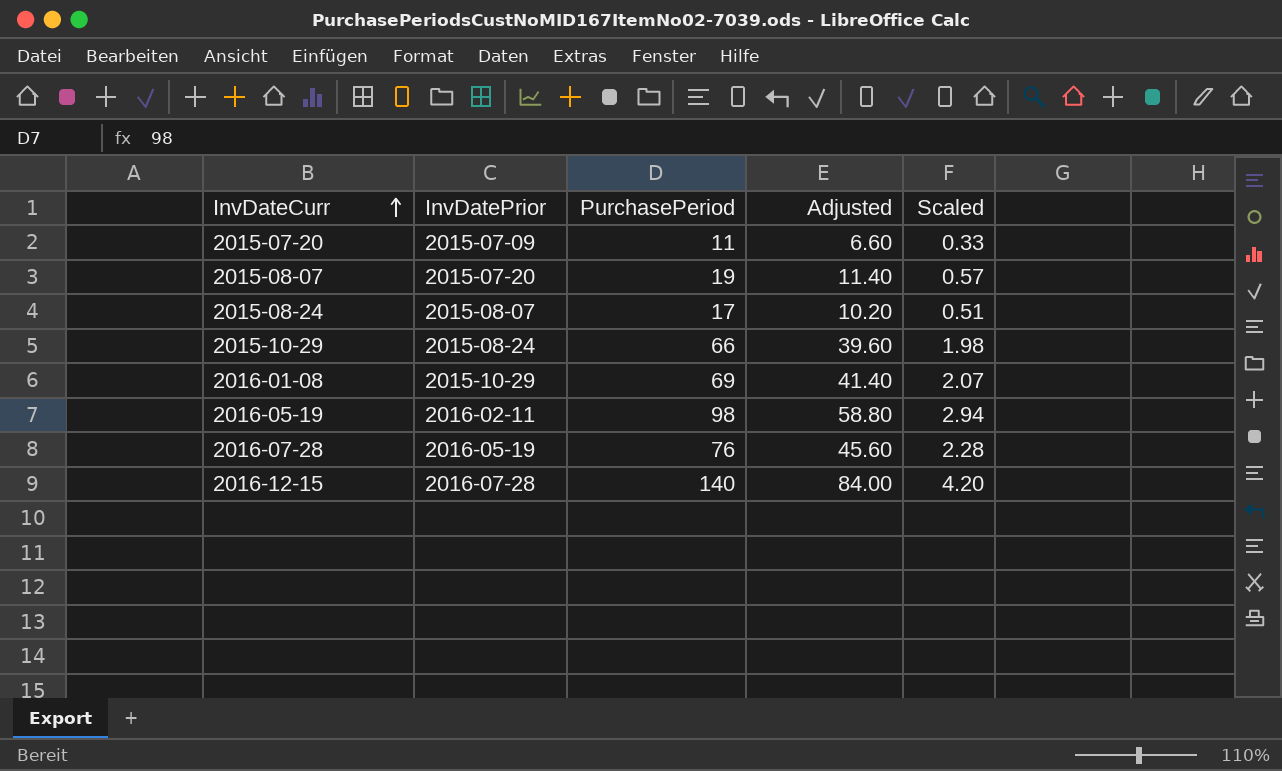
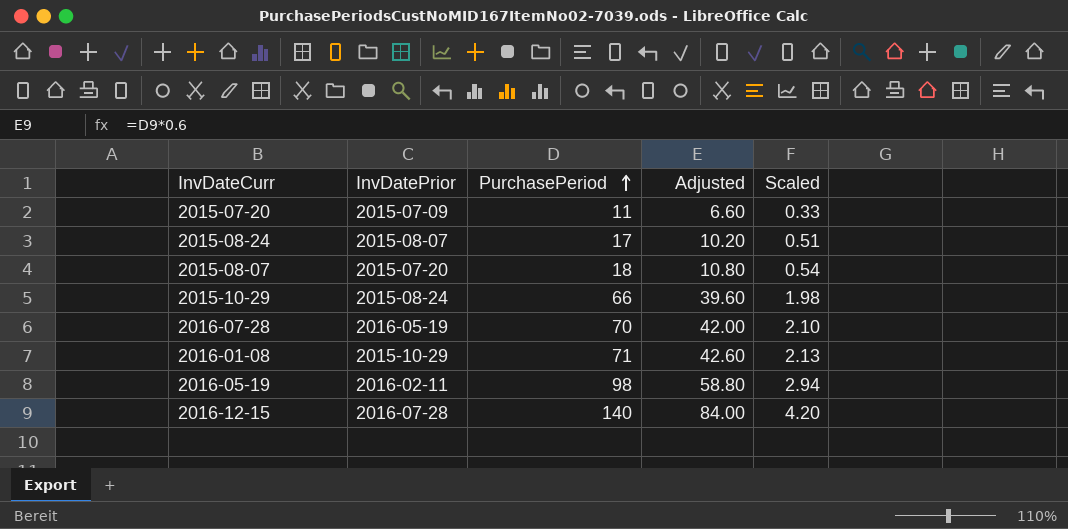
row order: InvDateCurr ascending -> PurchasePeriod ascending
2015-08-07 | PurchasePeriod: 19 -> 18
2015-08-07 | Adjusted: 11.40 -> 10.80
2015-08-07 | Scaled: 0.57 -> 0.54
2016-07-28 | PurchasePeriod: 76 -> 70
2016-07-28 | Adjusted: 45.60 -> 42.00
2016-07-28 | Scaled: 2.28 -> 2.10
2016-01-08 | PurchasePeriod: 69 -> 71
2016-01-08 | Adjusted: 41.40 -> 42.60
2016-01-08 | Scaled: 2.07 -> 2.13

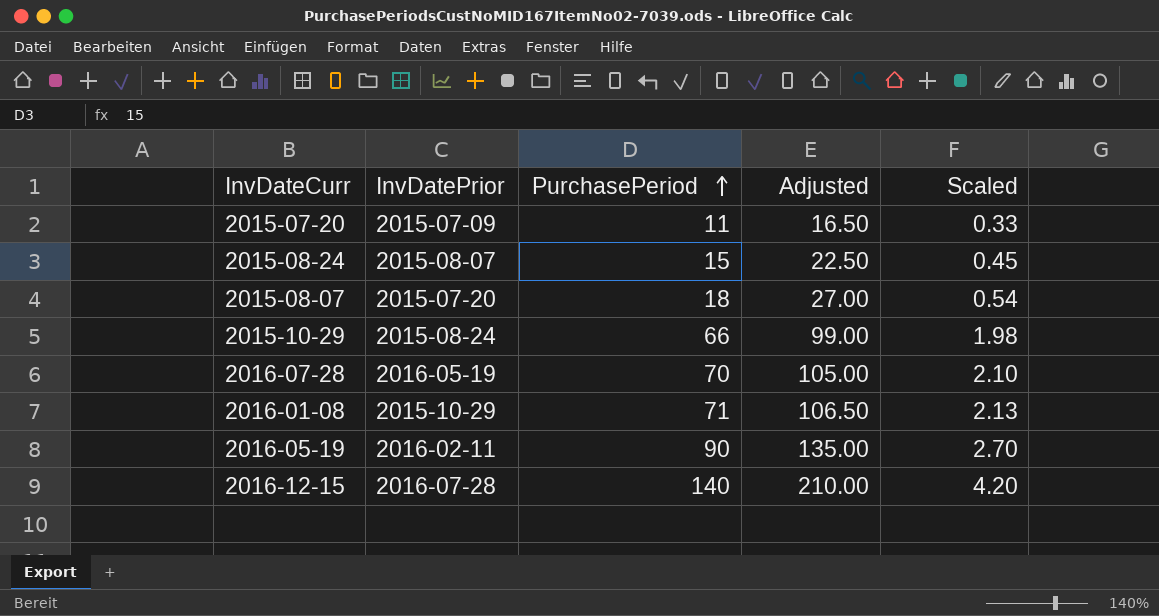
column Adjusted | formula: [PurchasePeriod] * 0.6 -> [PurchasePeriod] * 1.5
2015-08-24 | PurchasePeriod: 17 -> 15
2015-08-24 | Scaled: 0.51 -> 0.45
2016-05-19 | PurchasePeriod: 98 -> 90
2016-05-19 | Scaled: 2.94 -> 2.70

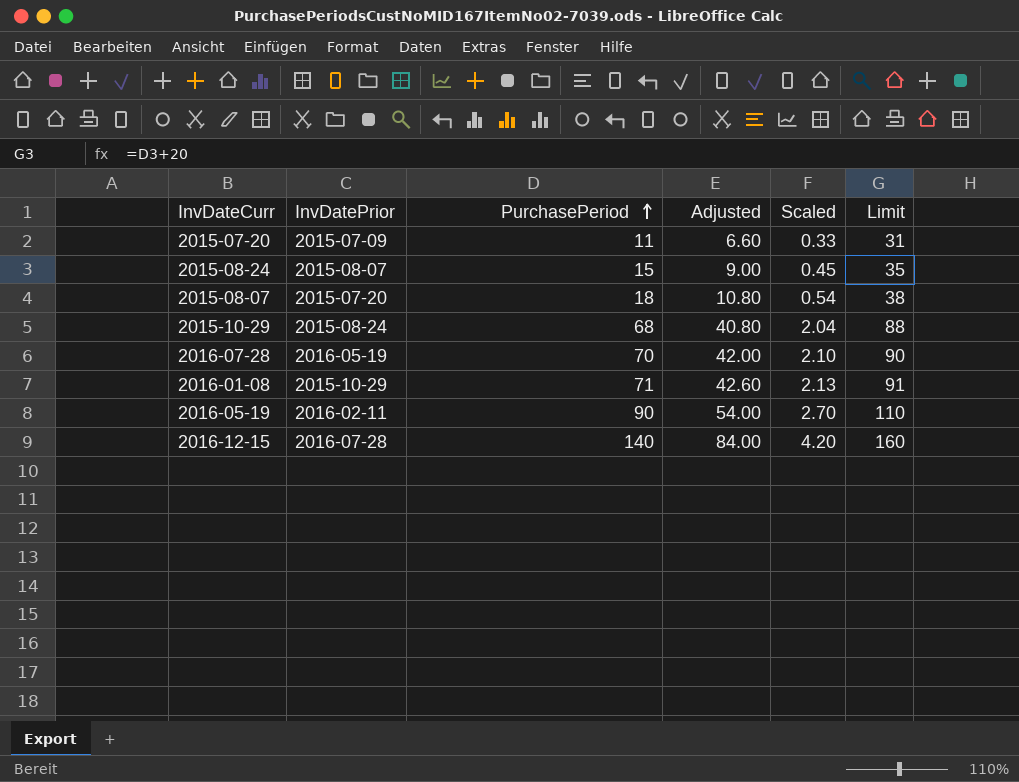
column Adjusted | formula: [PurchasePeriod] * 1.5 -> [PurchasePeriod] * 0.6
column Limit | formula: none -> [PurchasePeriod] + 20
2015-10-29 | PurchasePeriod: 66 -> 68
2015-10-29 | Scaled: 1.98 -> 2.04

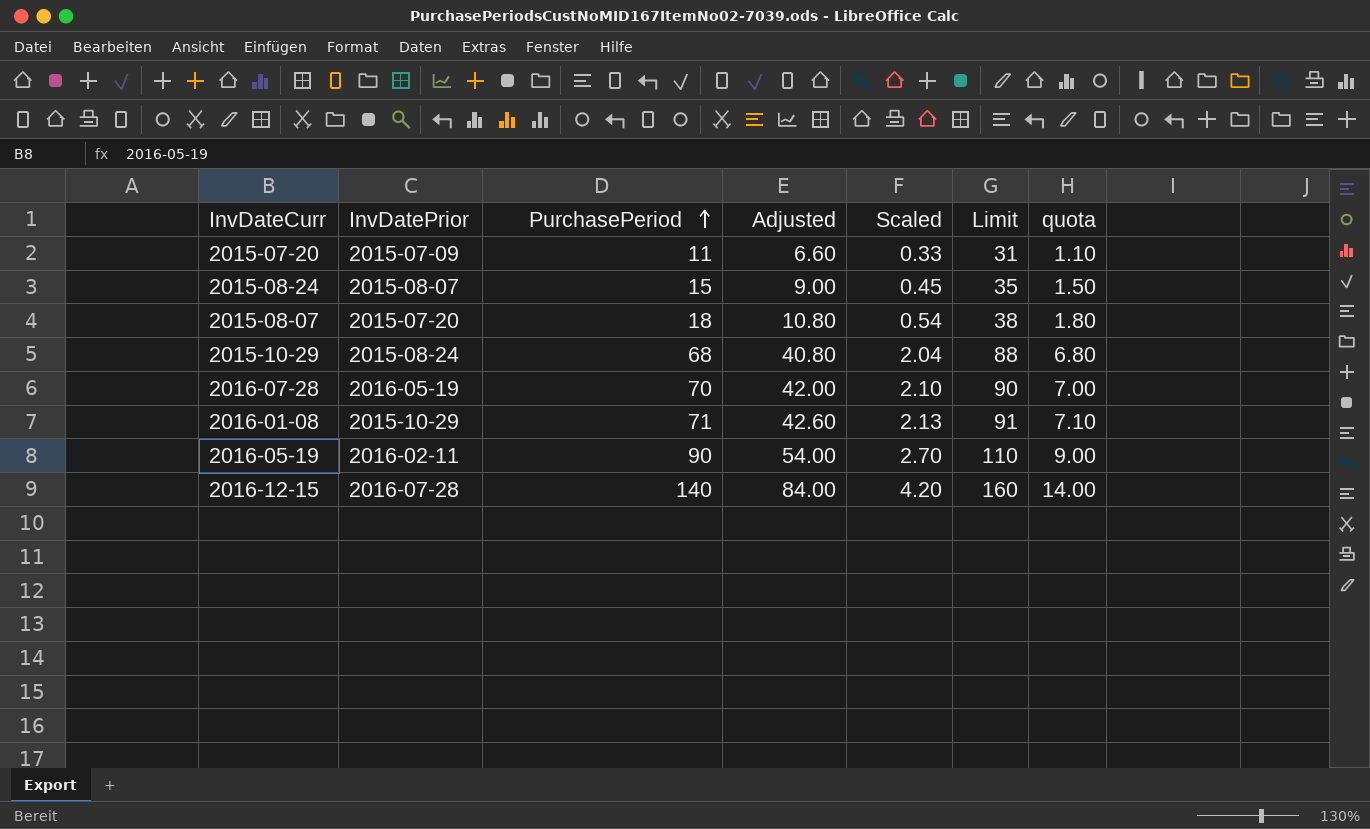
column quota | formula: none -> [PurchasePeriod] * 0.1

